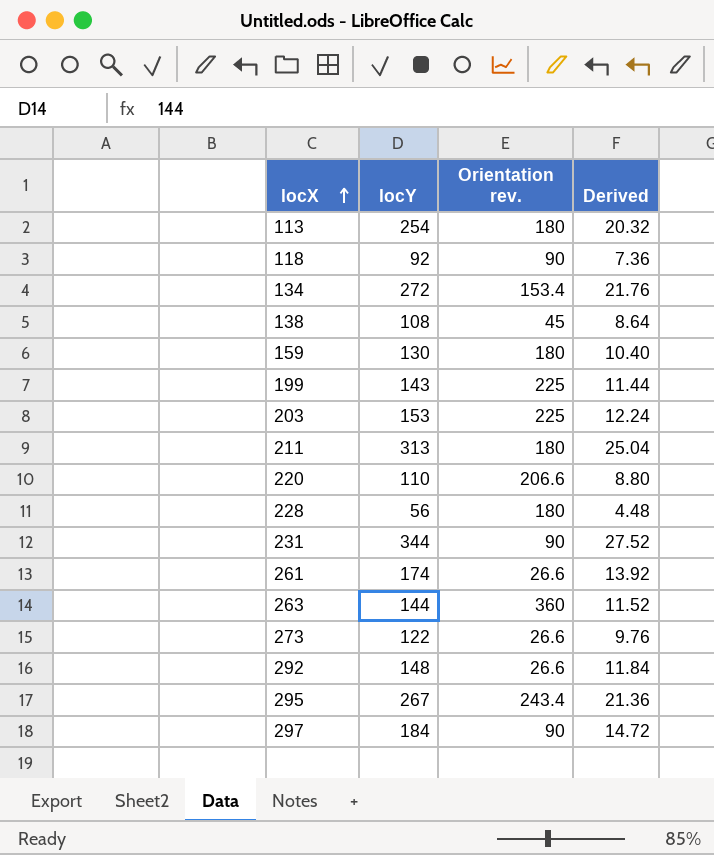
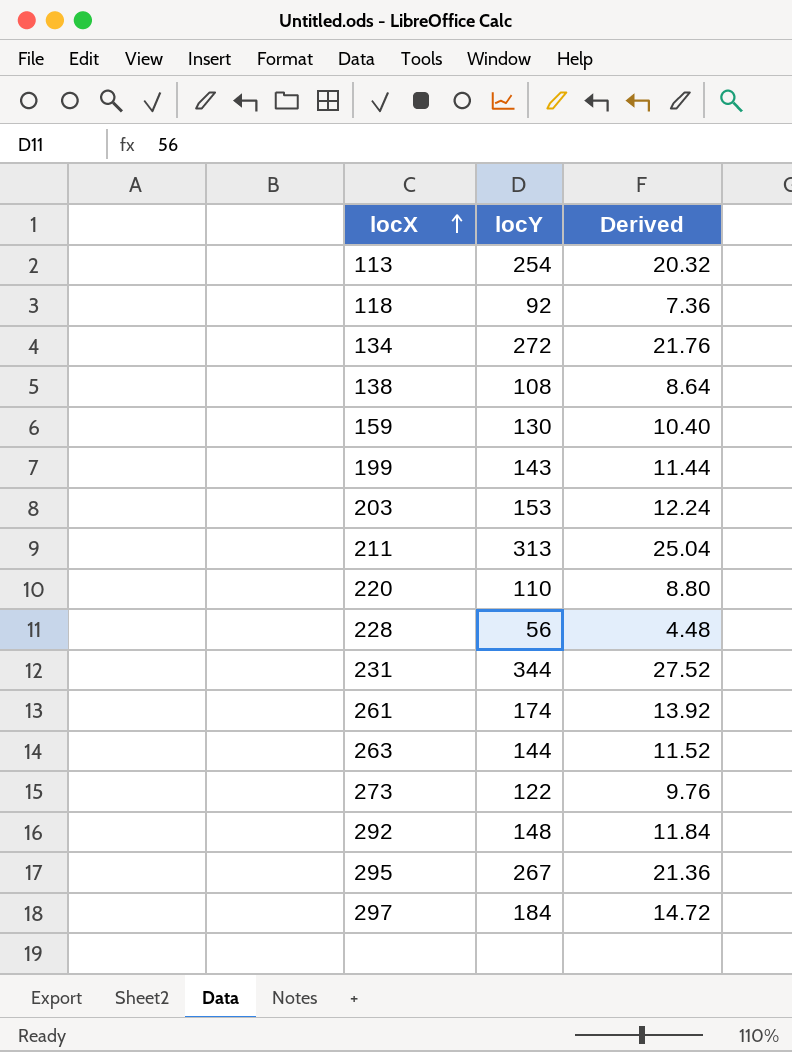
column Orientation rev. | position: 3 -> none

